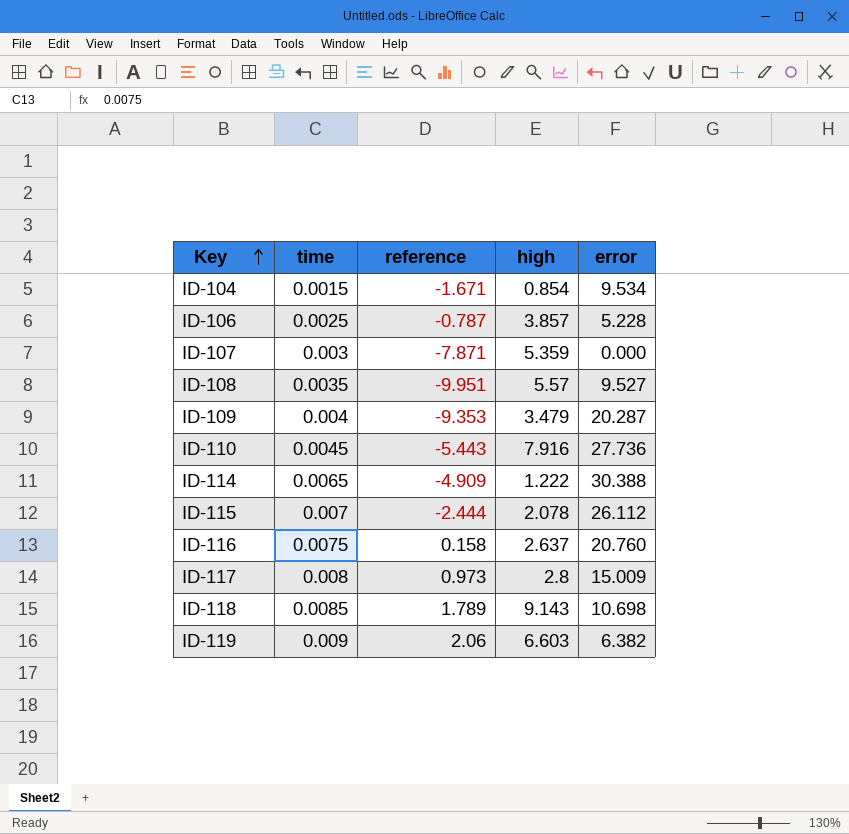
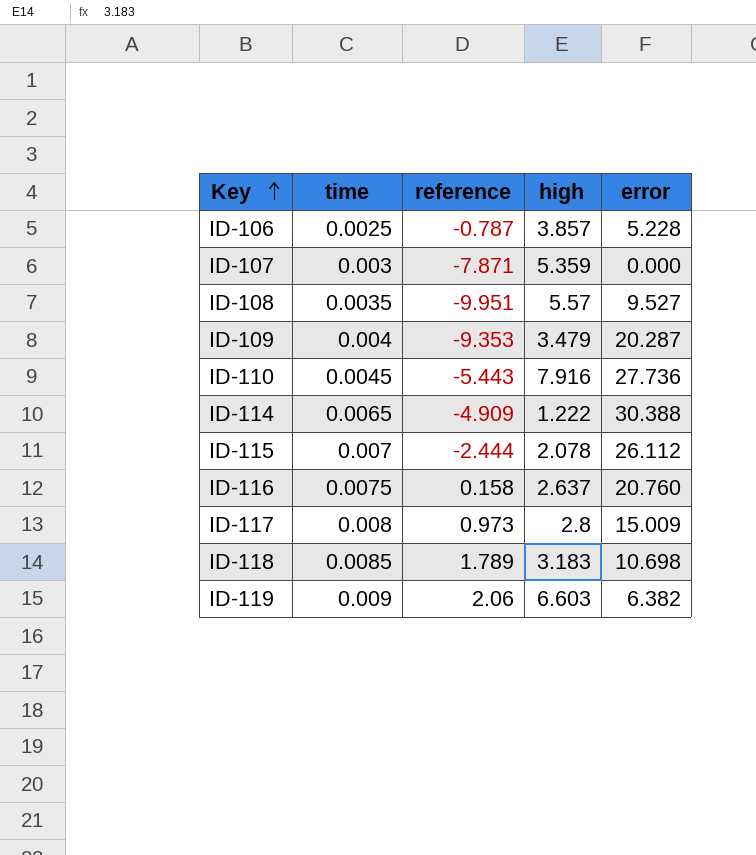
row ID-104: 0.0015 | -1.671 | 0.854 | 9.534 -> none
ID-118 | high: 9.143 -> 3.183

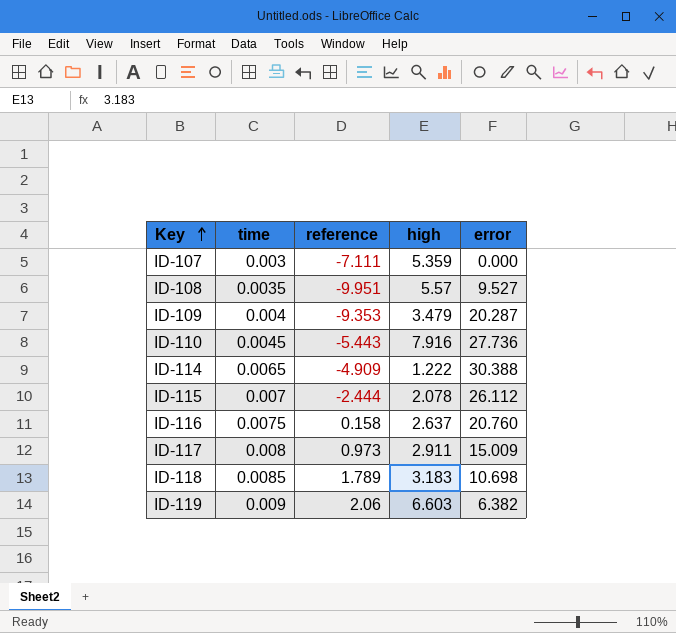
row ID-106: 0.0025 | -0.787 | 3.857 | 5.228 -> none
ID-107 | reference: -7.871 -> -7.111
ID-117 | high: 2.8 -> 2.911

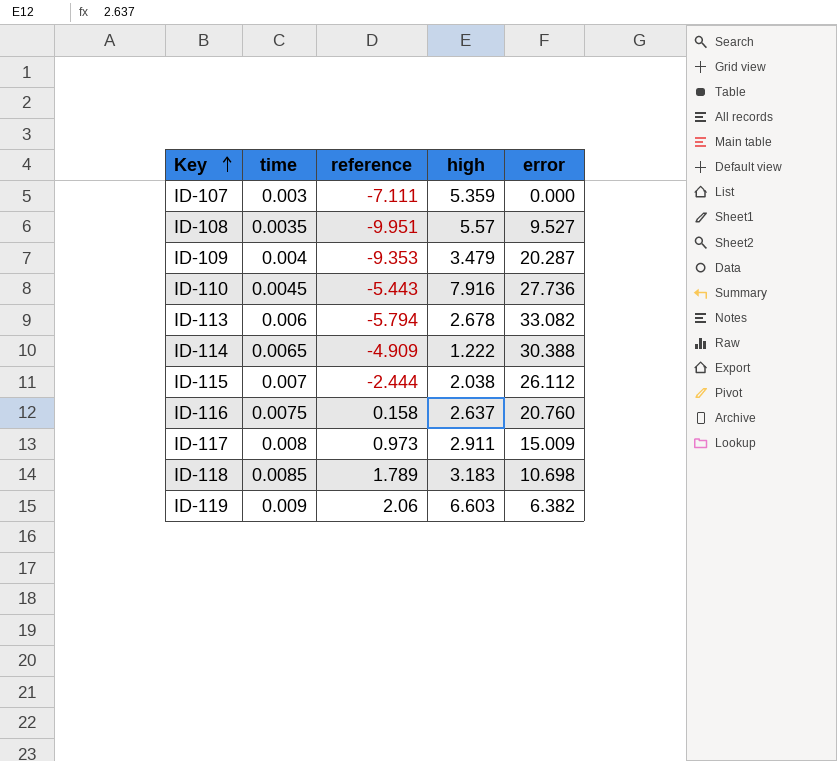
row ID-113: none -> 0.006 | -5.794 | 2.678 | 33.082
ID-115 | high: 2.078 -> 2.038

